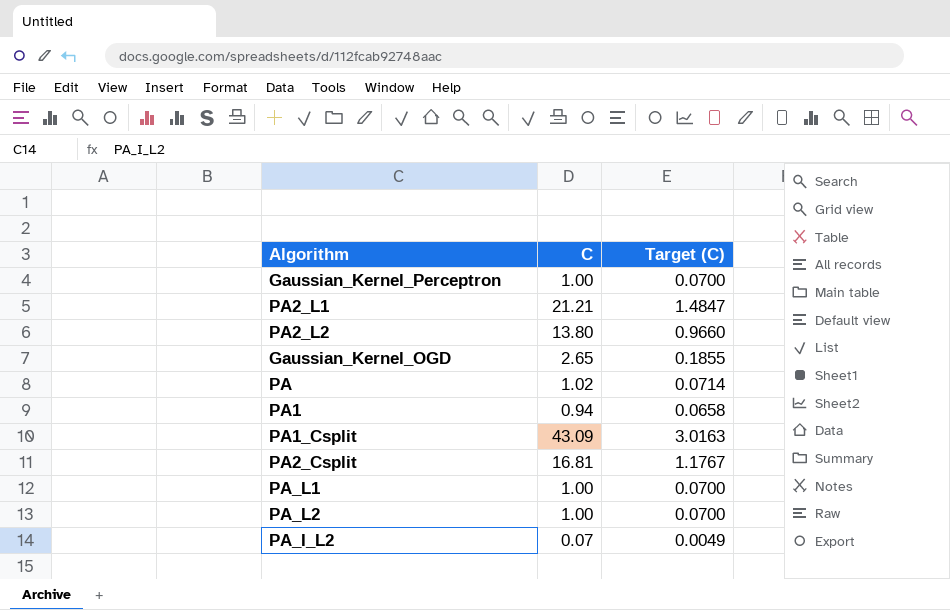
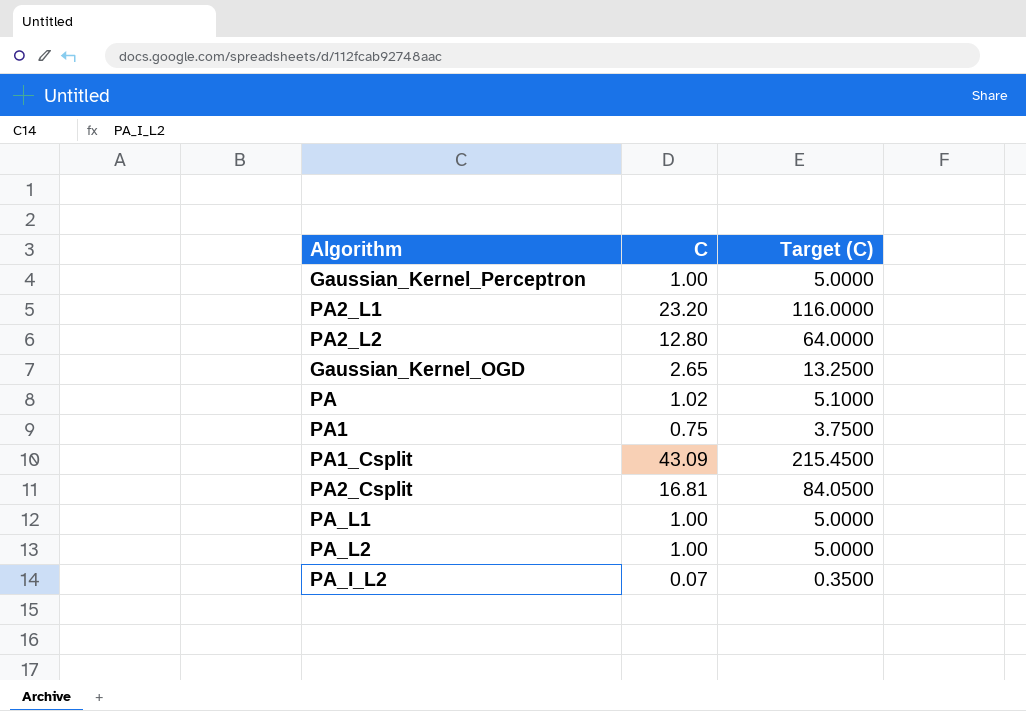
column Target (C) | formula: [C] * 0.07 -> [C] * 5
PA2_L1 | C: 21.21 -> 23.20
PA2_L2 | C: 13.80 -> 12.80
PA1 | C: 0.94 -> 0.75

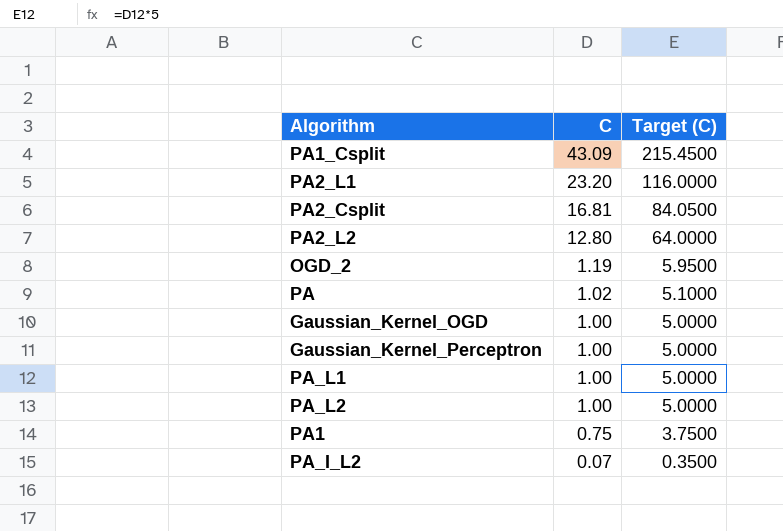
row order: none -> C descending
row OGD_2: none -> 1.19 | 5.9500
Gaussian_Kernel_OGD | C: 2.65 -> 1.00
Gaussian_Kernel_OGD | Target (C): 13.2500 -> 5.0000

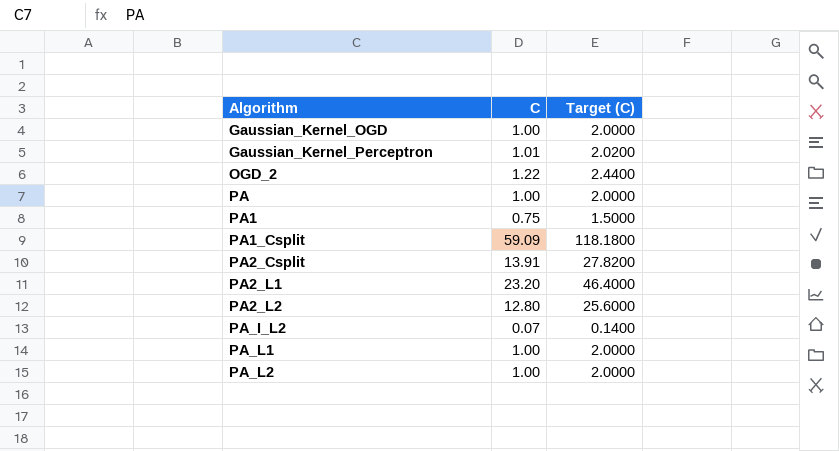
row order: C descending -> Algorithm ascending
column Target (C) | formula: [C] * 5 -> [C] * 2
Gaussian_Kernel_Perceptron | C: 1.00 -> 1.01
OGD_2 | C: 1.19 -> 1.22
PA | C: 1.02 -> 1.00
PA1_Csplit | C: 43.09 -> 59.09
PA2_Csplit | C: 16.81 -> 13.91

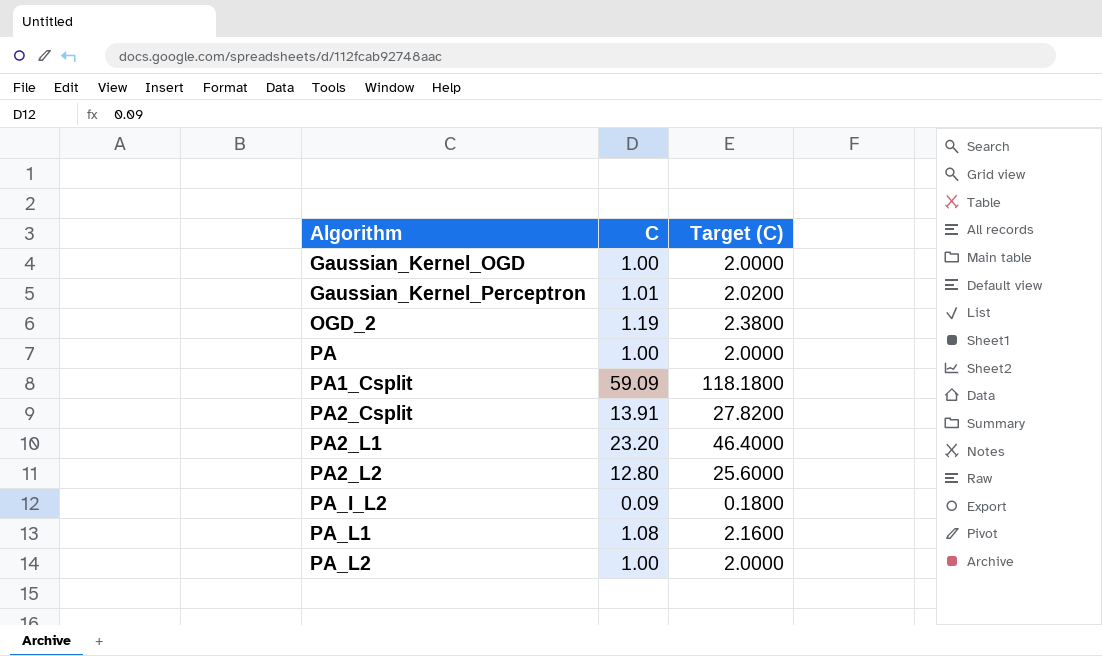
row PA1: 0.75 | 1.5000 -> none
OGD_2 | C: 1.22 -> 1.19
OGD_2 | Target (C): 2.4400 -> 2.3800
PA_I_L2 | C: 0.07 -> 0.09
PA_I_L2 | Target (C): 0.1400 -> 0.1800
PA_L1 | C: 1.00 -> 1.08
PA_L1 | Target (C): 2.0000 -> 2.1600

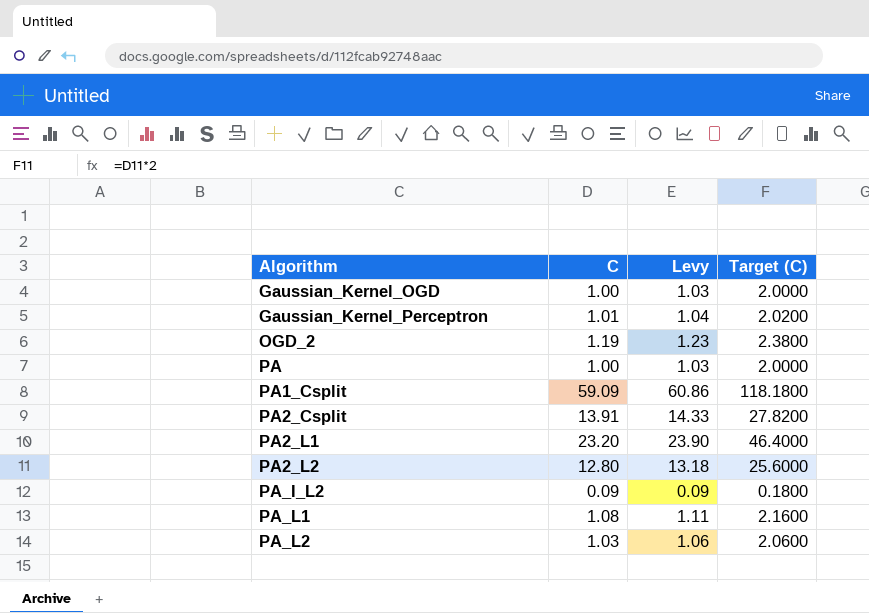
column Levy | formula: none -> [C] * 1.03
PA_L2 | C: 1.00 -> 1.03
PA_L2 | Target (C): 2.0000 -> 2.0600

